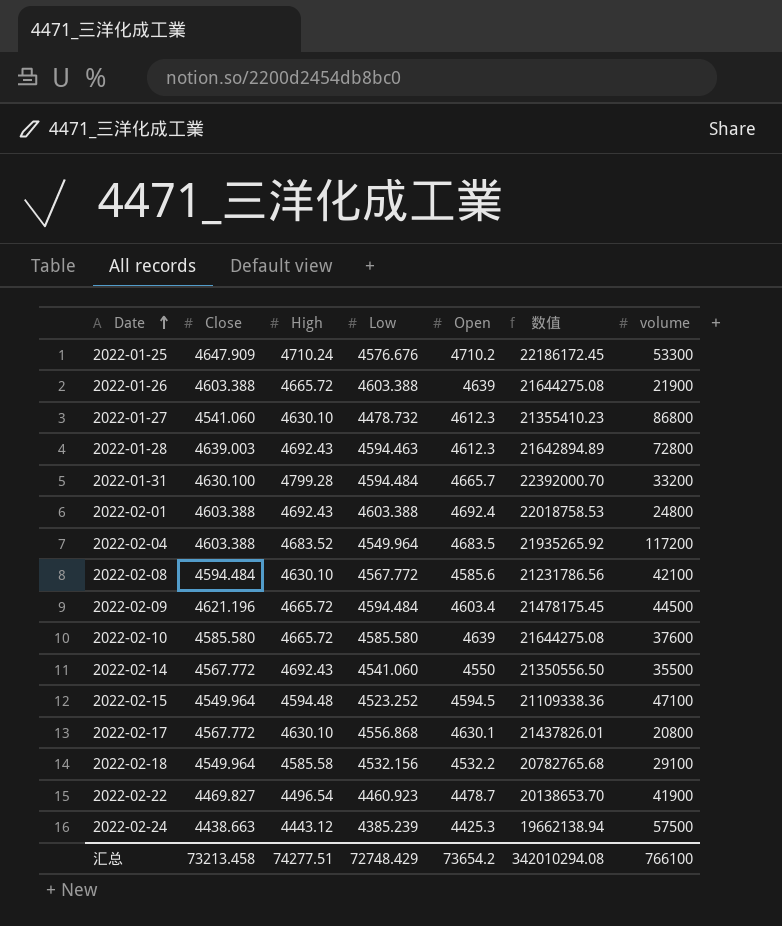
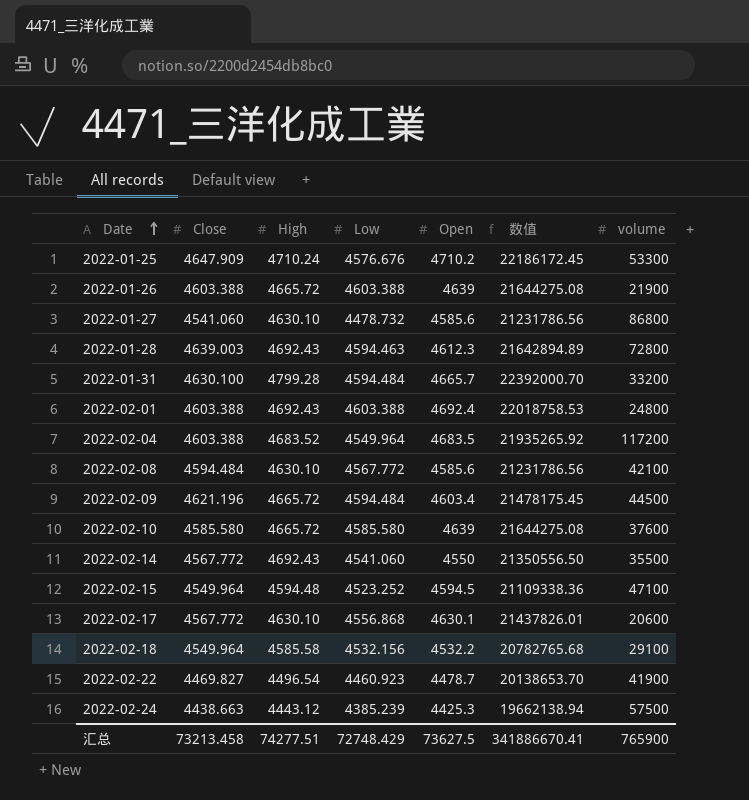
2022-01-27 | Open: 4612.3 -> 4585.6
2022-01-27 | 数值: 21355410.23 -> 21231786.56
2022-02-17 | volume: 20800 -> 20600
汇总 | Open: 73654.2 -> 73627.5
汇总 | 数值: 342010294.08 -> 341886670.41
汇总 | volume: 766100 -> 765900

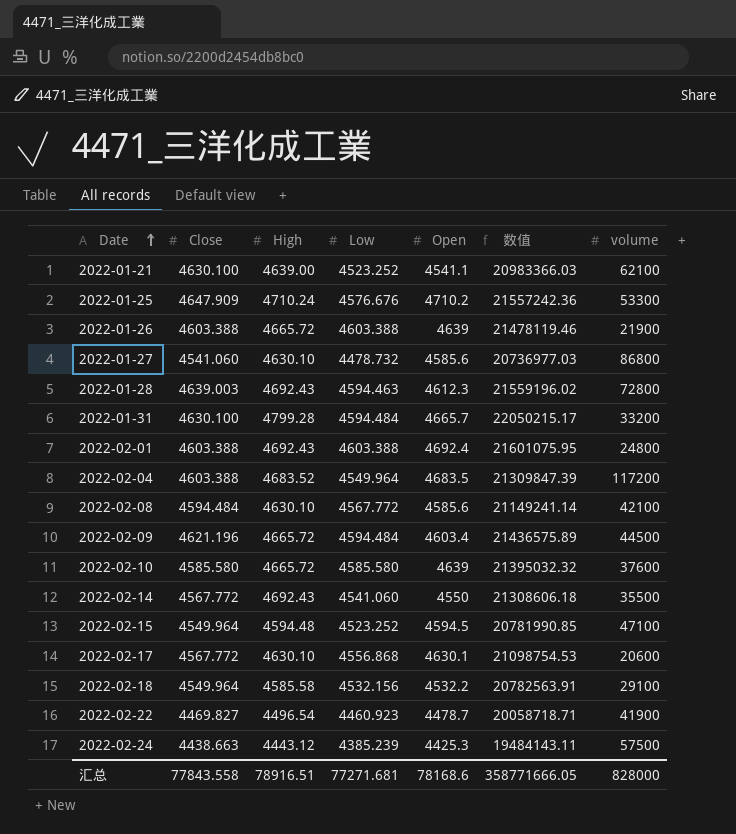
column 数值 | formula: [High] * [Open] -> [High] * [Low]
row 2022-01-21: none -> 4630.100 | 4639.00 | 4523.252 | 4541.1 | 20983366.03 | 62100
汇总 | Close: 73213.458 -> 77843.558
汇总 | High: 74277.51 -> 78916.51
汇总 | Low: 72748.429 -> 77271.681
汇总 | Open: 73627.5 -> 78168.6
汇总 | 数值: 341886670.41 -> 358771666.05
汇总 | volume: 765900 -> 828000

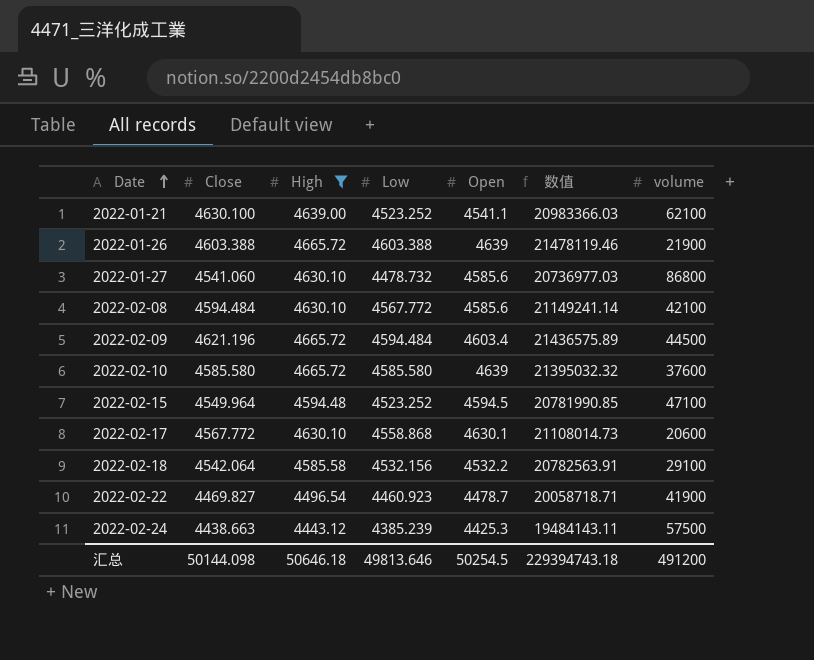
filter: none -> High <= 4665.72
2022-02-17 | Low: 4556.868 -> 4558.868
2022-02-17 | 数值: 21098754.53 -> 21108014.73
2022-02-18 | Close: 4549.964 -> 4542.064
汇总 | Close: 77843.558 -> 50144.098
汇总 | High: 78916.51 -> 50646.18
汇总 | Low: 77271.681 -> 49813.646
汇总 | Open: 78168.6 -> 50254.5
汇总 | 数值: 358771666.05 -> 229394743.18
汇总 | volume: 828000 -> 491200

